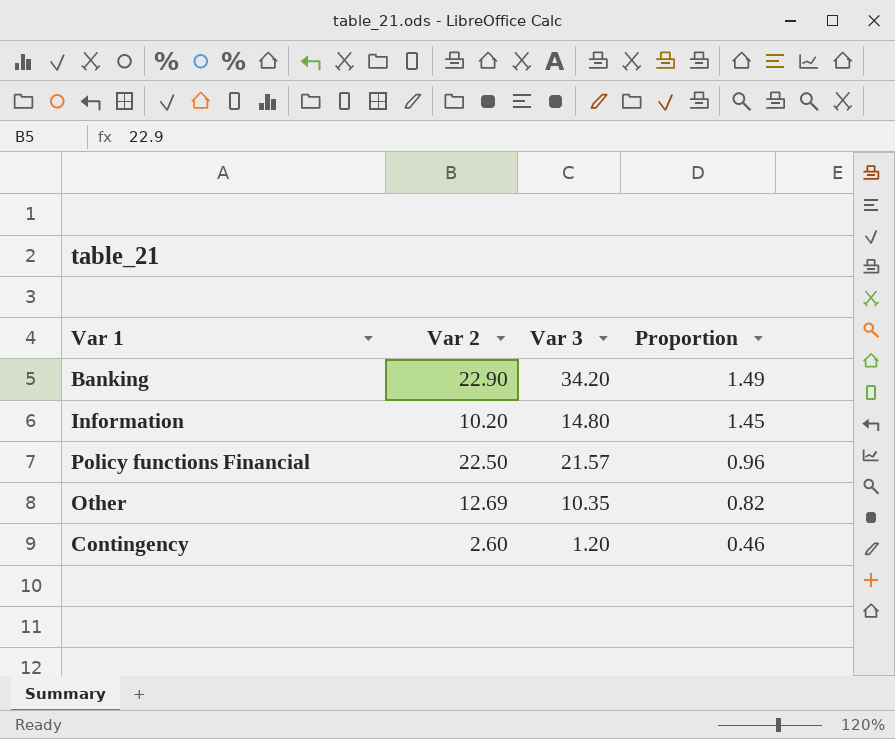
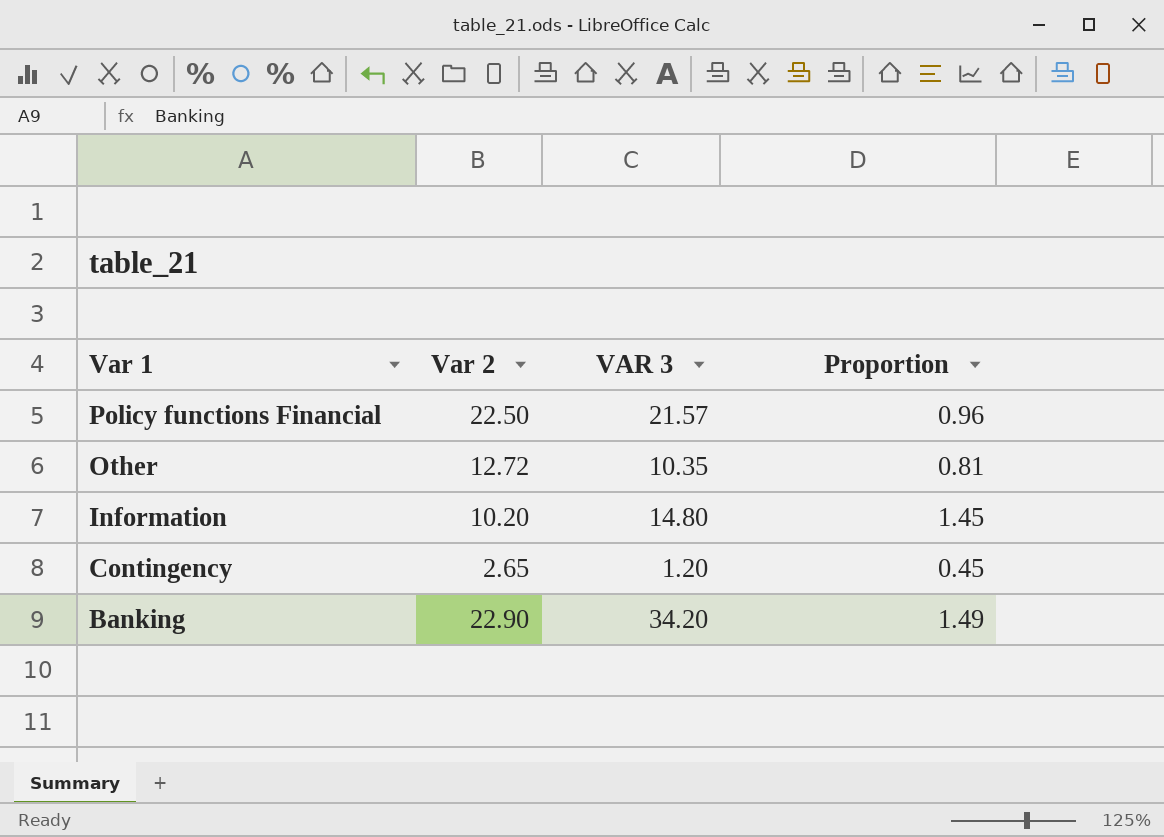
row order: Proportion descending -> Var 1 descending
column name: Var 3 -> VAR 3
Other | Var 2: 12.69 -> 12.72
Other | Proportion: 0.82 -> 0.81
Contingency | Var 2: 2.60 -> 2.65
Contingency | Proportion: 0.46 -> 0.45

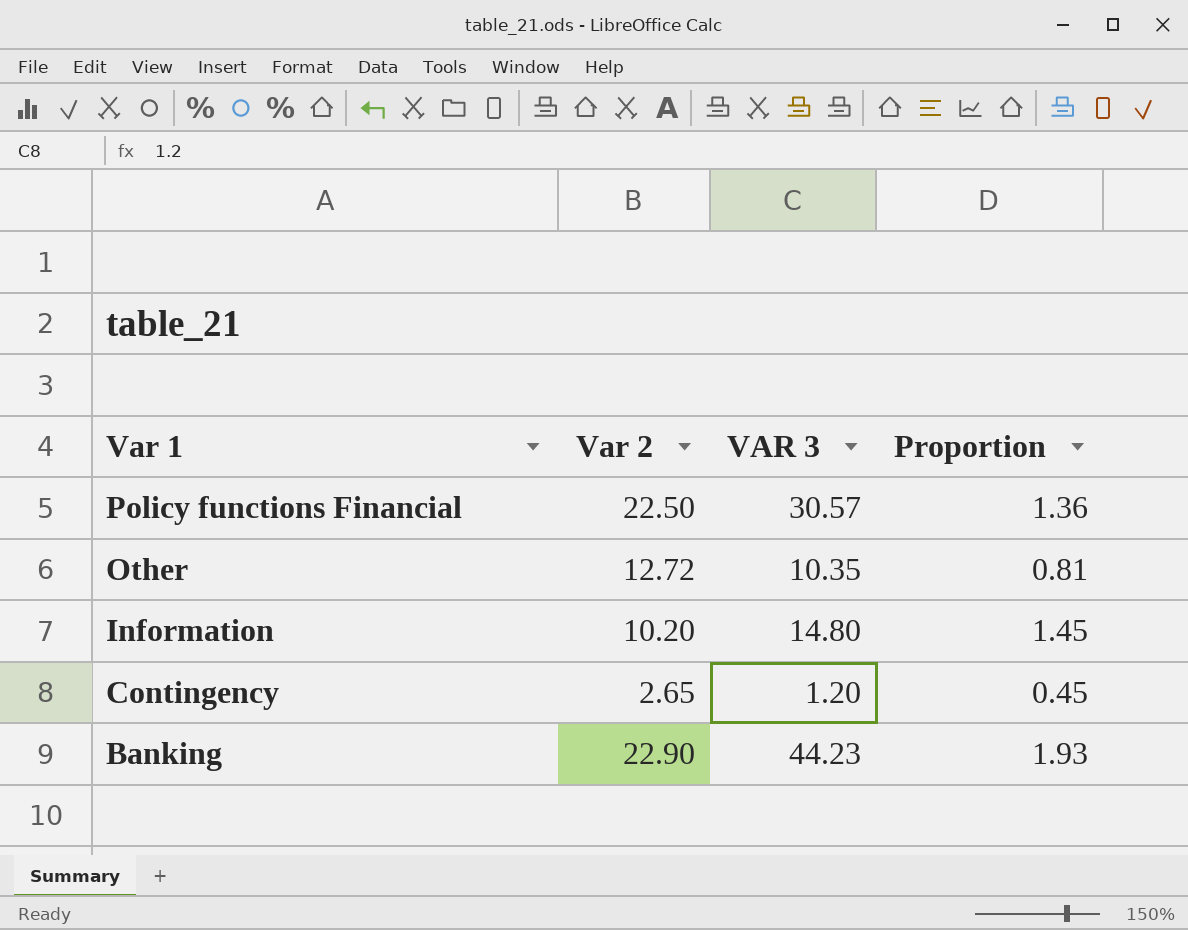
Policy functions Financial | VAR 3: 21.57 -> 30.57
Policy functions Financial | Proportion: 0.96 -> 1.36
Banking | VAR 3: 34.20 -> 44.23
Banking | Proportion: 1.49 -> 1.93

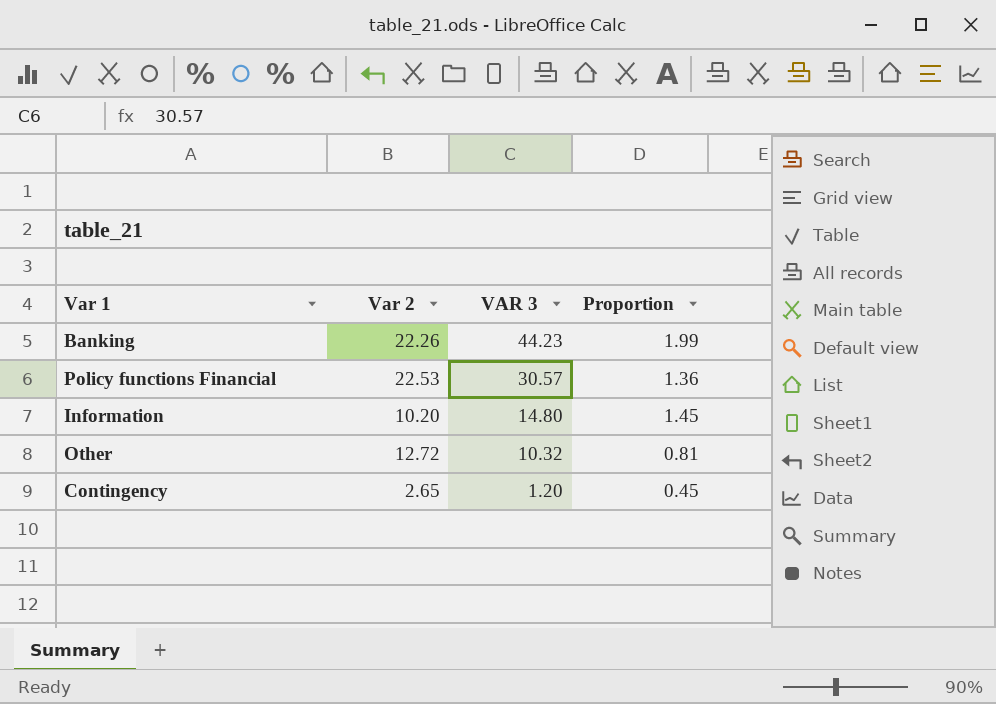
row order: Var 1 descending -> VAR 3 descending
Banking | Var 2: 22.90 -> 22.26
Banking | Proportion: 1.93 -> 1.99
Policy functions Financial | Var 2: 22.50 -> 22.53
Other | VAR 3: 10.35 -> 10.32

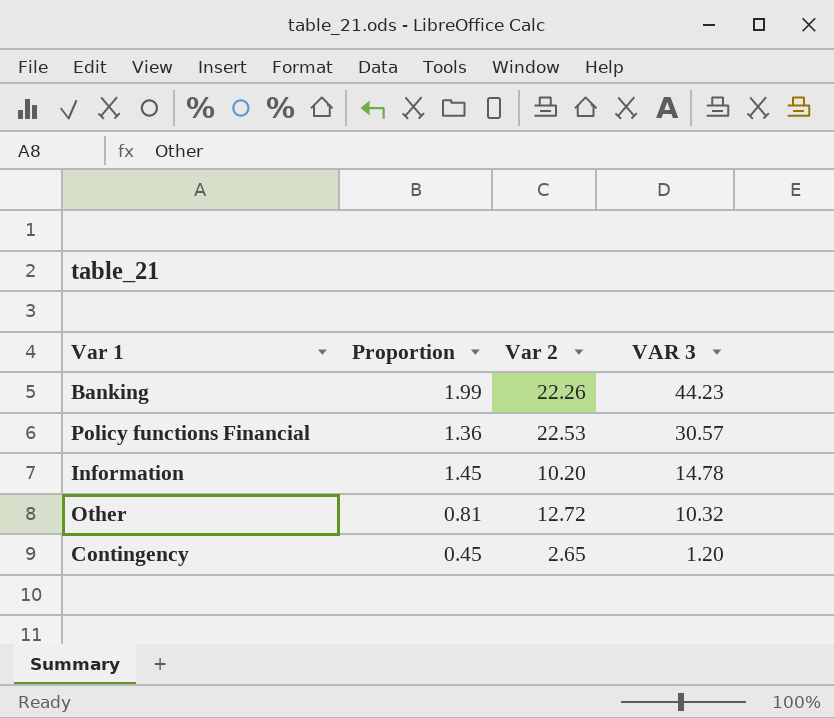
column Proportion | position: 4 -> 2
Information | VAR 3: 14.80 -> 14.78

